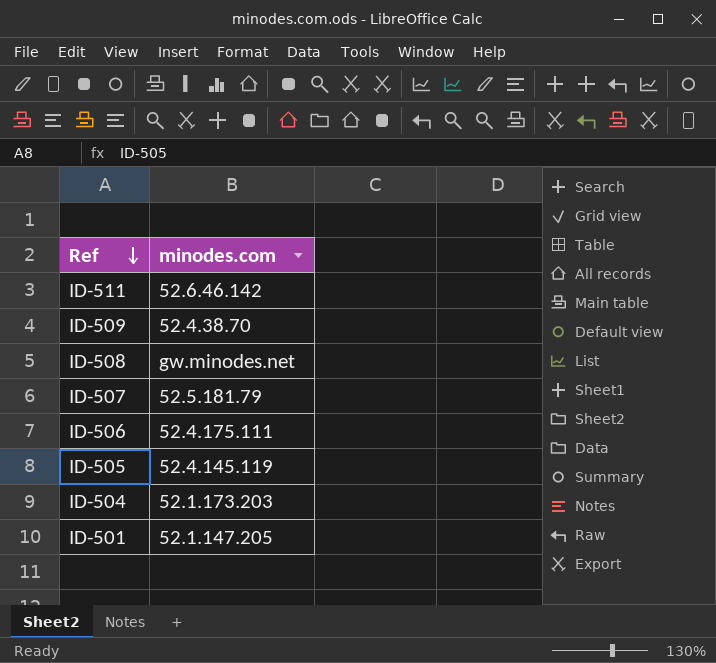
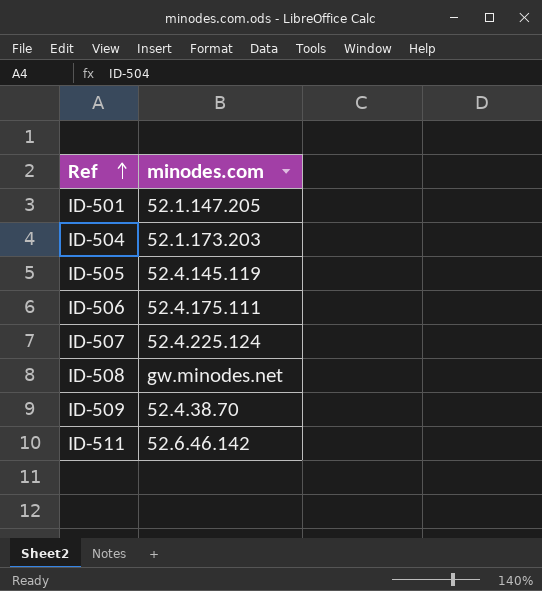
row order: Ref descending -> Ref ascending
ID-507 | minodes.com: 52.5.181.79 -> 52.4.225.124

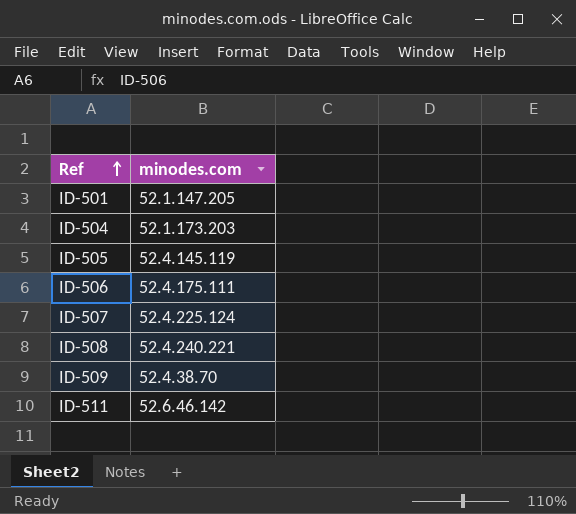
ID-508 | minodes.com: gw.minodes.net -> 52.4.240.221

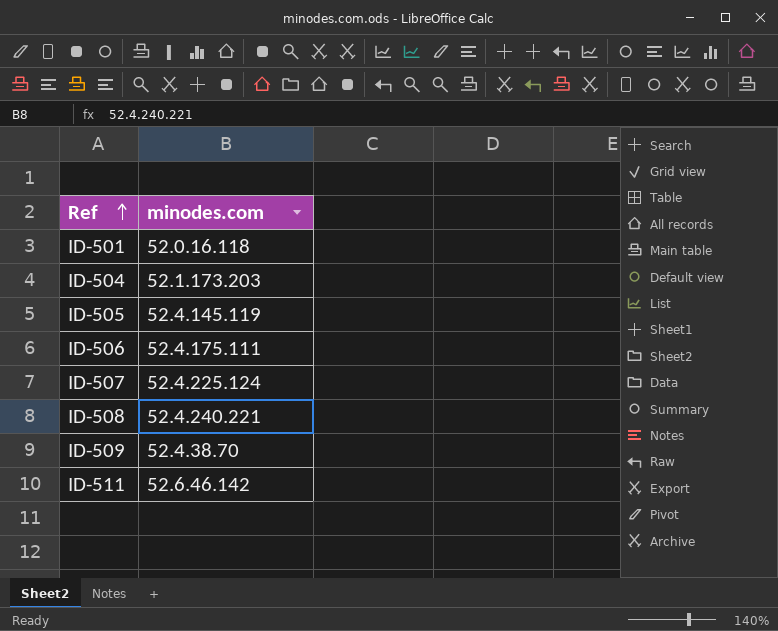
ID-501 | minodes.com: 52.1.147.205 -> 52.0.16.118

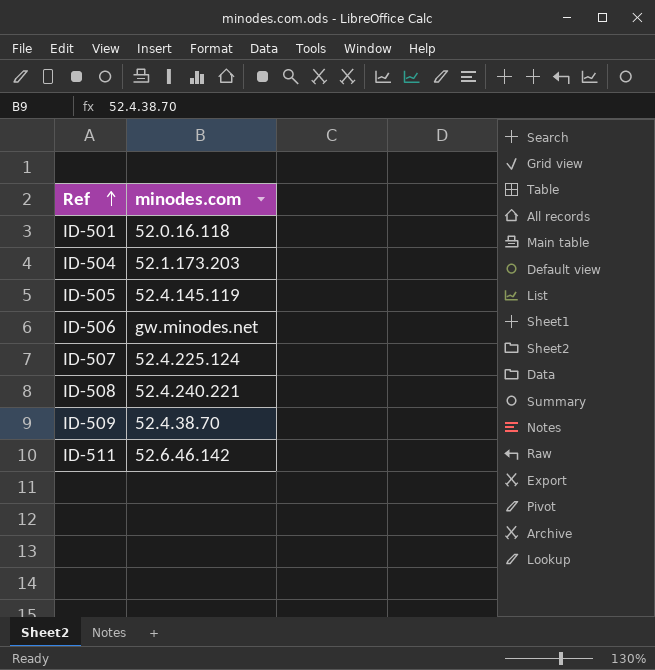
ID-506 | minodes.com: 52.4.175.111 -> gw.minodes.net

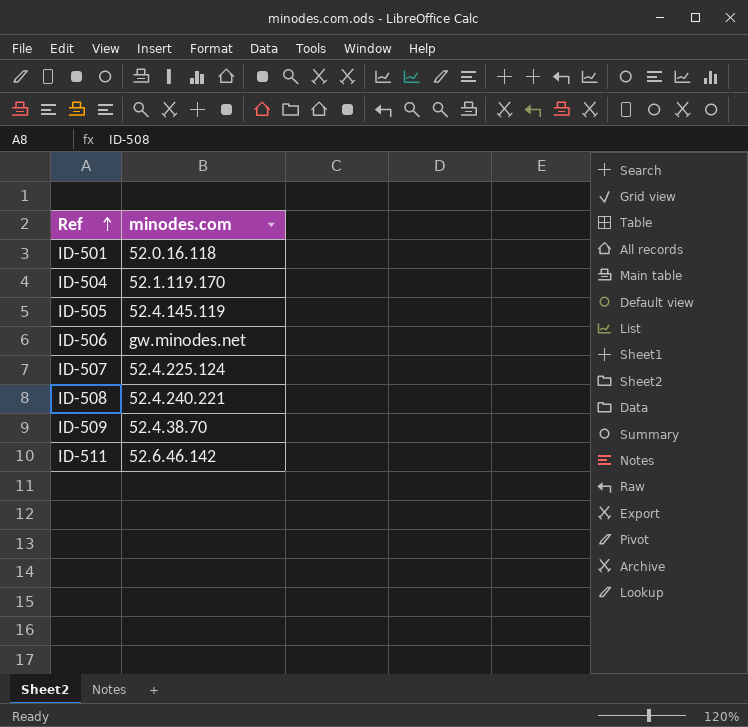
ID-504 | minodes.com: 52.1.173.203 -> 52.1.119.170

